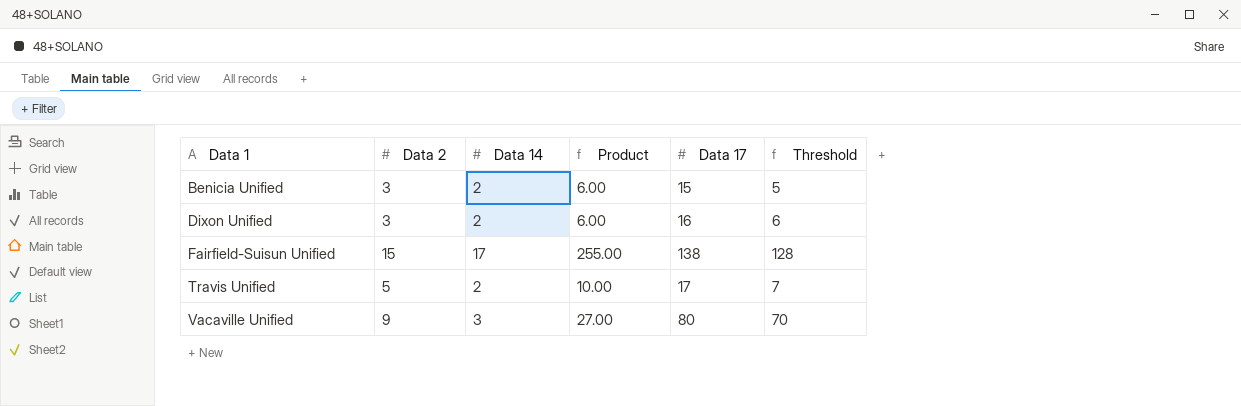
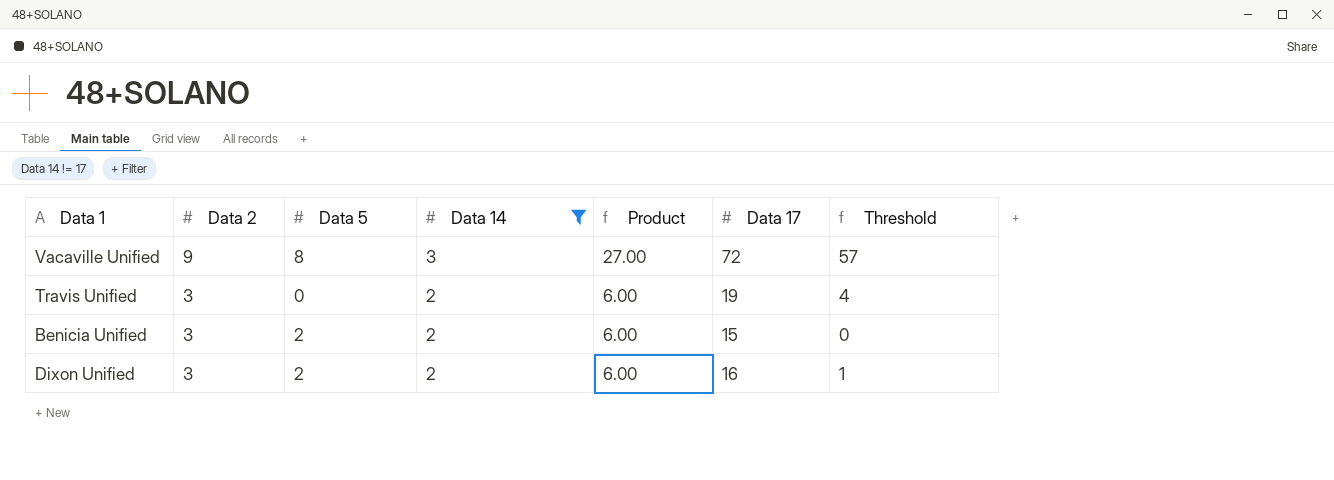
filter: none -> Data 14 != 17
row order: Data 1 ascending -> Data 2 descending
column Data 5 | position: none -> 3
column Threshold | formula: [Data 17] - 10 -> [Data 17] - 15
Vacaville Unified | Data 17: 80 -> 72
Travis Unified | Data 2: 5 -> 3
Travis Unified | Product: 10.00 -> 6.00
Travis Unified | Data 17: 17 -> 19

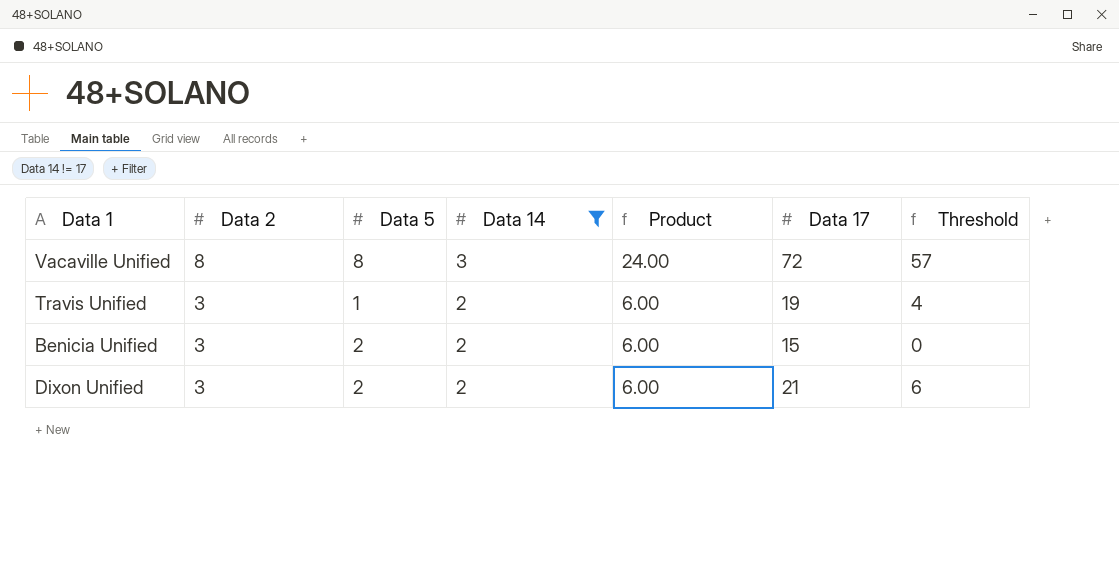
Vacaville Unified | Data 2: 9 -> 8
Vacaville Unified | Product: 27.00 -> 24.00
Travis Unified | Data 5: 0 -> 1
Dixon Unified | Data 17: 16 -> 21
Dixon Unified | Threshold: 1 -> 6

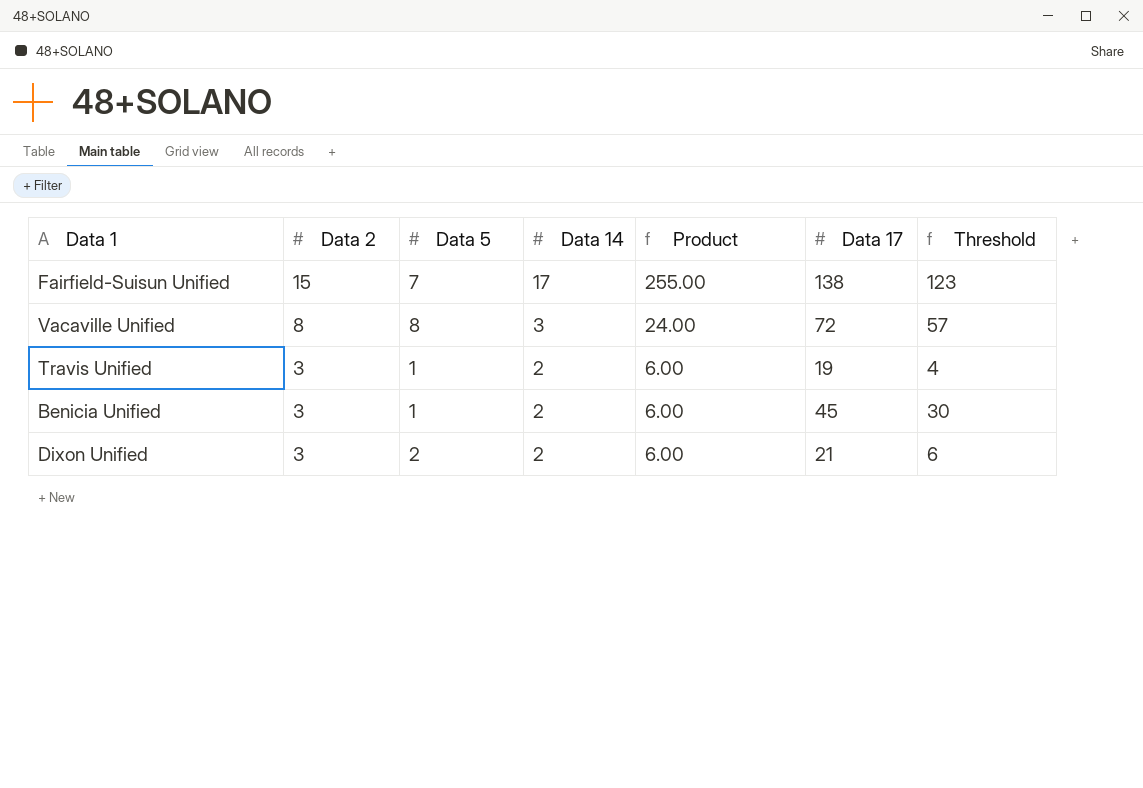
filter: Data 14 != 17 -> none
Benicia Unified | Data 5: 2 -> 1
Benicia Unified | Data 17: 15 -> 45
Benicia Unified | Threshold: 0 -> 30

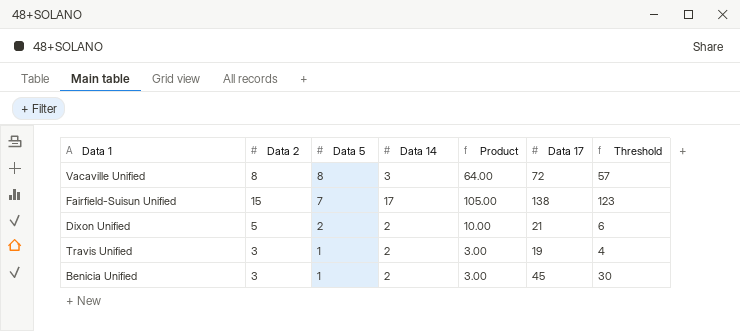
row order: Data 2 descending -> Data 5 descending
column Product | formula: [Data 2] * [Data 14] -> [Data 2] * [Data 5]
Dixon Unified | Data 2: 3 -> 5

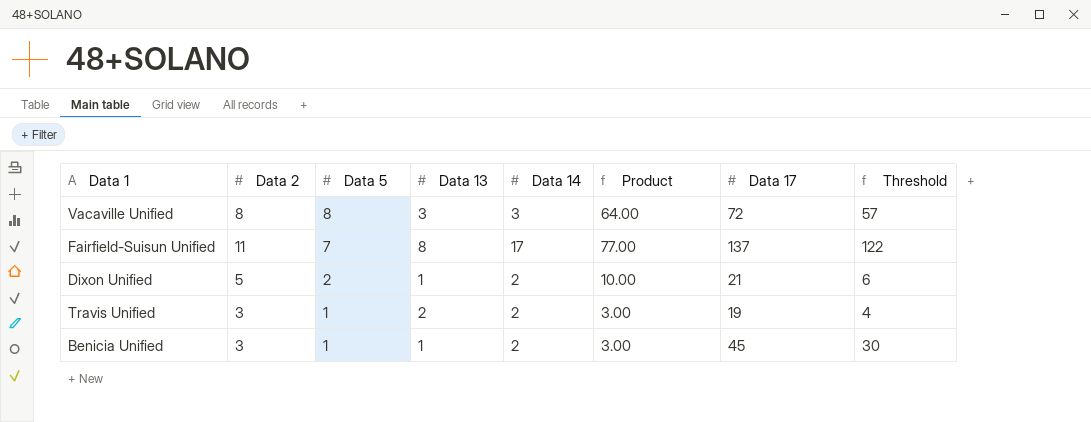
column Data 13 | position: none -> 4
Fairfield-Suisun Unified | Data 2: 15 -> 11
Fairfield-Suisun Unified | Product: 105.00 -> 77.00
Fairfield-Suisun Unified | Data 17: 138 -> 137
Fairfield-Suisun Unified | Threshold: 123 -> 122

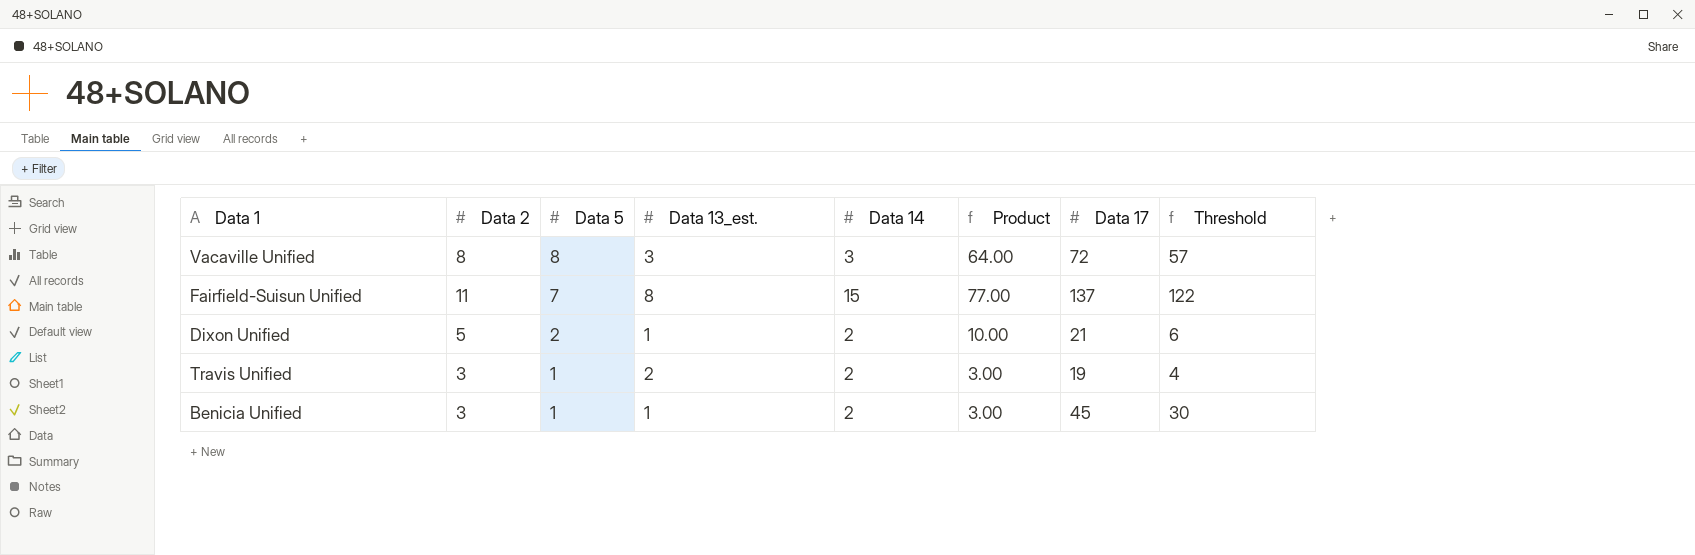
column name: Data 13 -> Data 13_est.
Fairfield-Suisun Unified | Data 14: 17 -> 15

